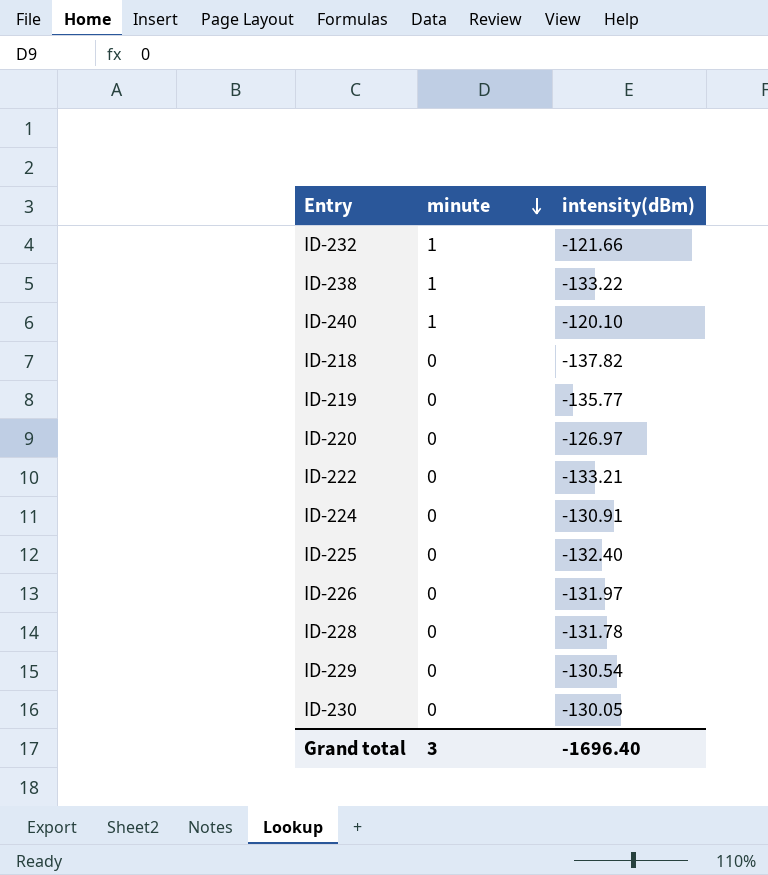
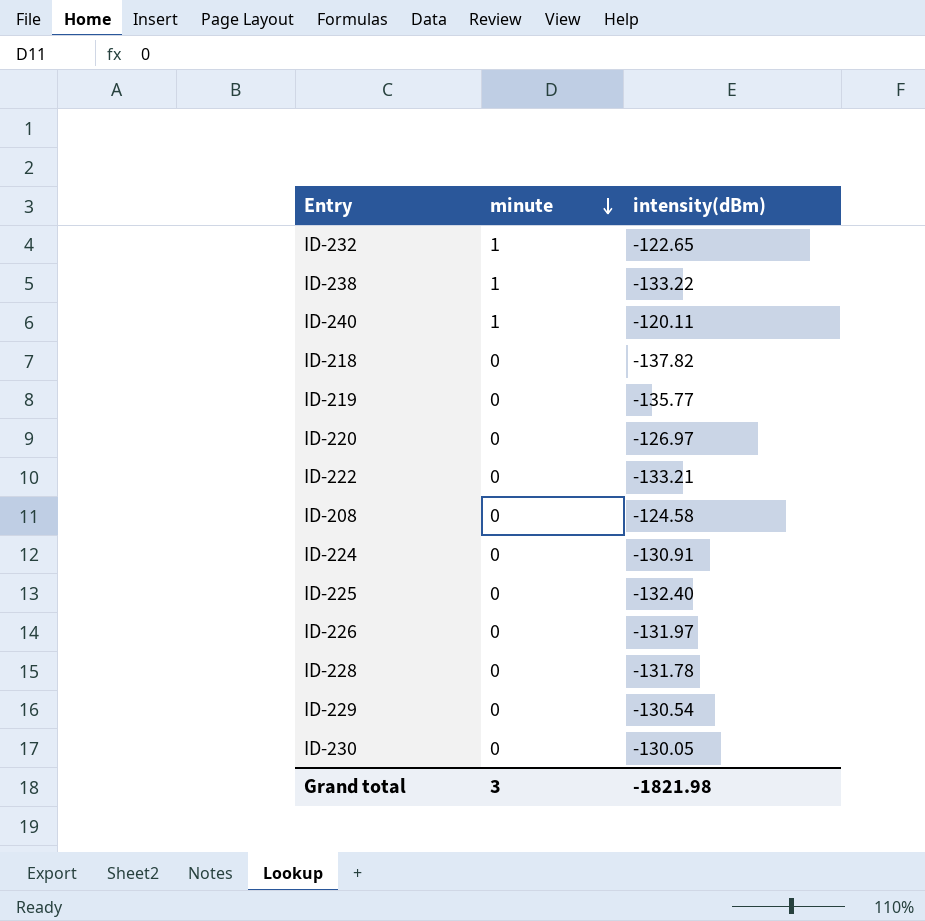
ID-232 | intensity(dBm): -121.66 -> -122.65
ID-240 | intensity(dBm): -120.10 -> -120.11
row ID-208: none -> 0 | -124.58
Grand total | intensity(dBm): -1696.40 -> -1821.98

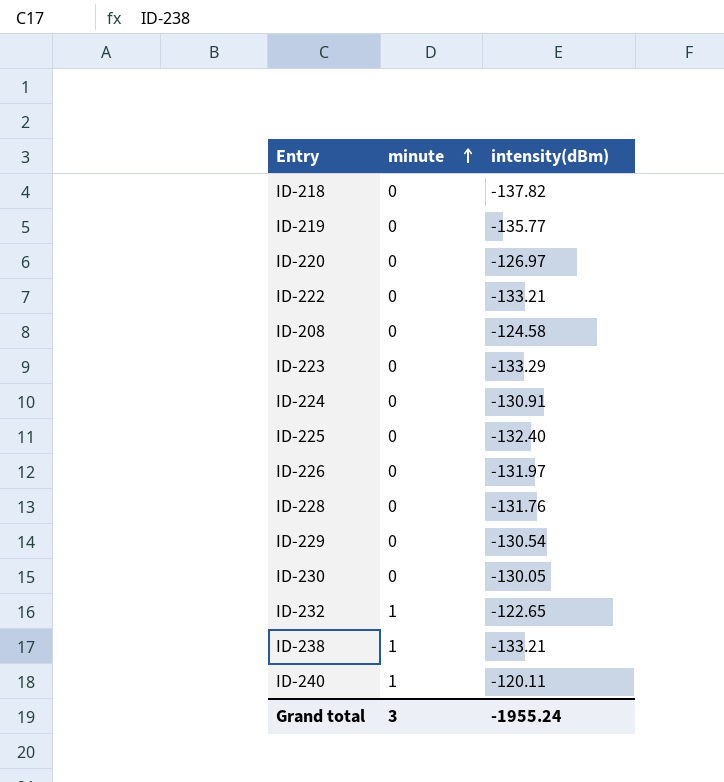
row order: minute descending -> minute ascending
row ID-223: none -> 0 | -133.29
ID-228 | intensity(dBm): -131.78 -> -131.76
ID-238 | intensity(dBm): -133.22 -> -133.21
Grand total | intensity(dBm): -1821.98 -> -1955.24

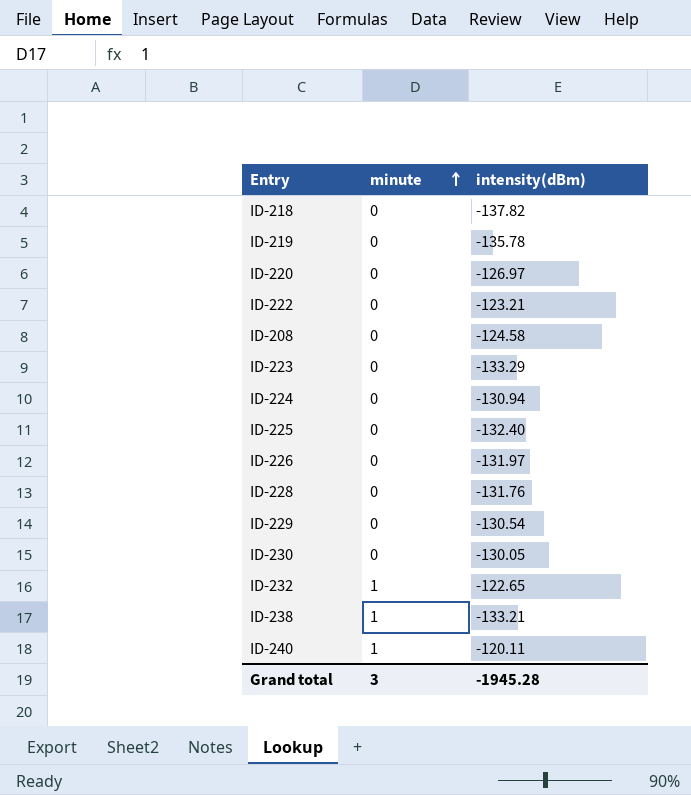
ID-219 | intensity(dBm): -135.77 -> -135.78
ID-222 | intensity(dBm): -133.21 -> -123.21
ID-224 | intensity(dBm): -130.91 -> -130.94
Grand total | intensity(dBm): -1955.24 -> -1945.28

